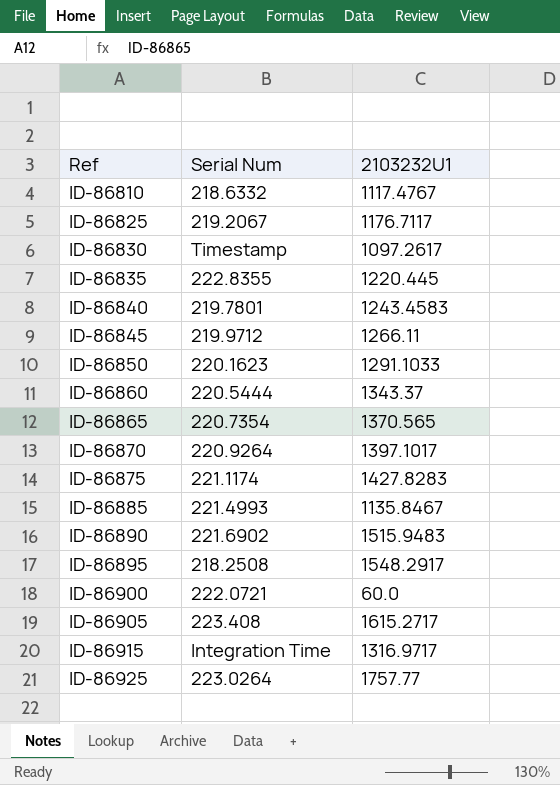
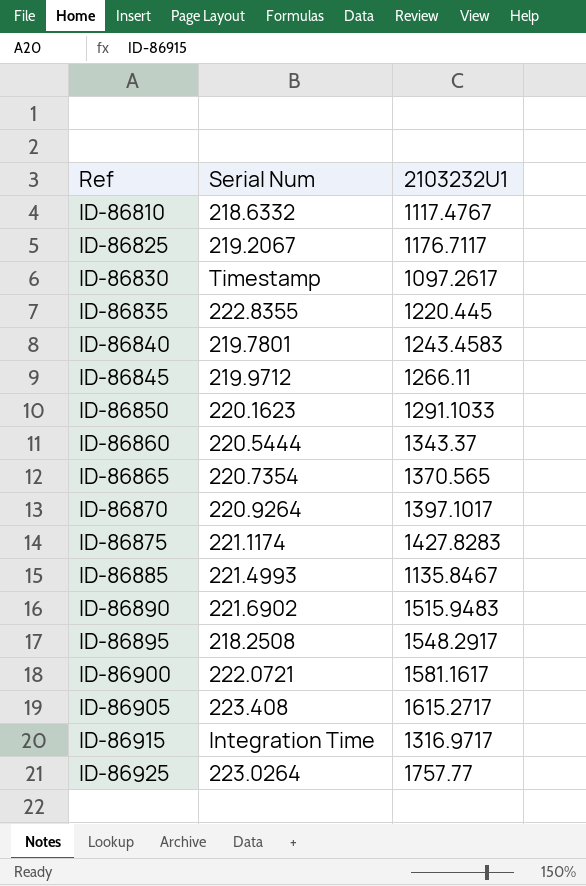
ID-86900 | 2103232U1: 60.0 -> 1581.1617

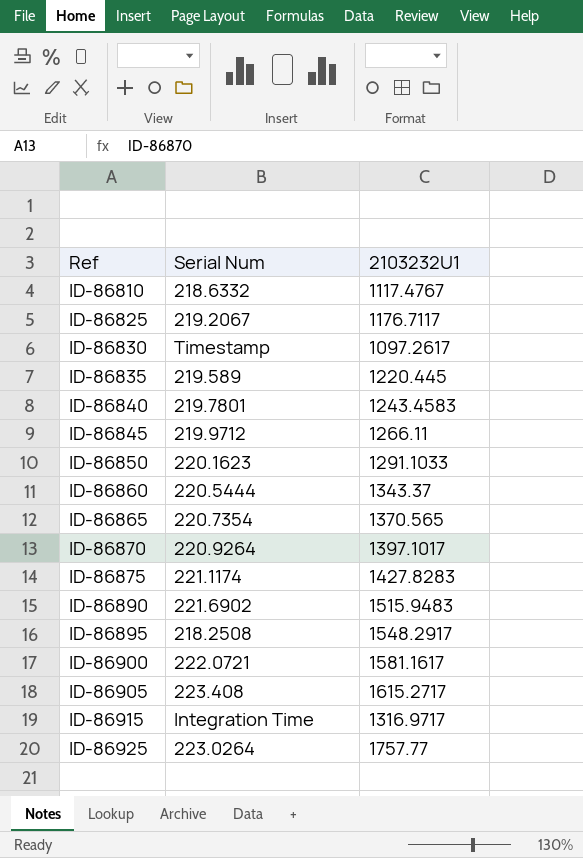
row ID-86885: 221.4993 | 1135.8467 -> none
ID-86835 | Serial Num: 222.8355 -> 219.589

